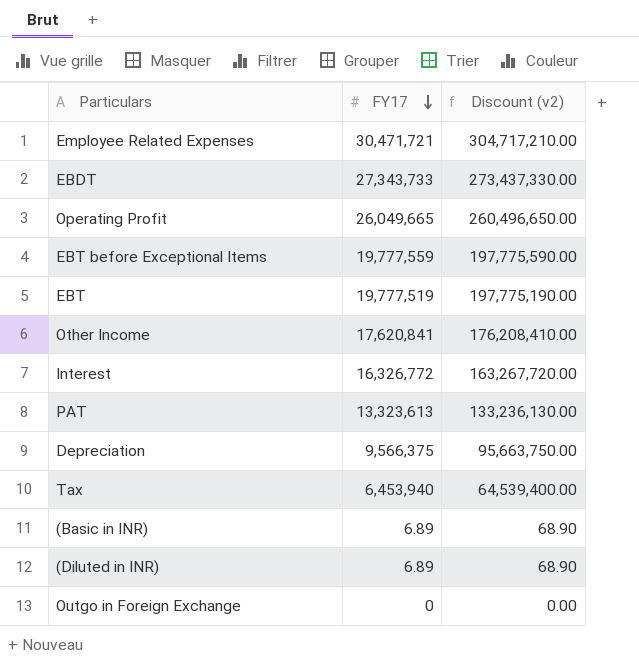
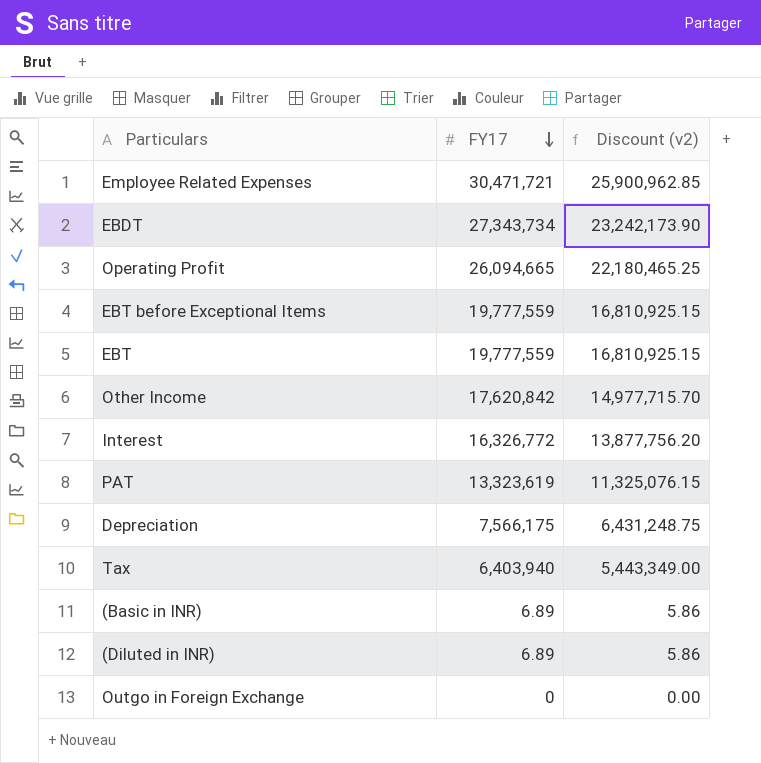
column Discount (v2) | formula: [FY17] * 10 -> [FY17] * 0.85
EBDT | FY17: 27,343,733 -> 27,343,734
Operating Profit | FY17: 26,049,665 -> 26,094,665
EBT | FY17: 19,777,519 -> 19,777,559
Other Income | FY17: 17,620,841 -> 17,620,842
PAT | FY17: 13,323,613 -> 13,323,619
Depreciation | FY17: 9,566,375 -> 7,566,175
Tax | FY17: 6,453,940 -> 6,403,940

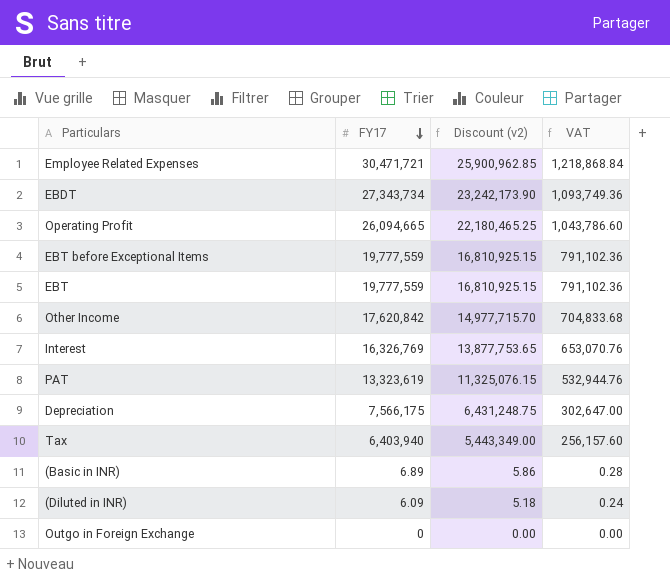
column VAT | formula: none -> [FY17] * 0.04
Interest | FY17: 16,326,772 -> 16,326,769
Interest | Discount (v2): 13,877,756.20 -> 13,877,753.65
(Diluted in INR) | FY17: 6.89 -> 6.09
(Diluted in INR) | Discount (v2): 5.86 -> 5.18

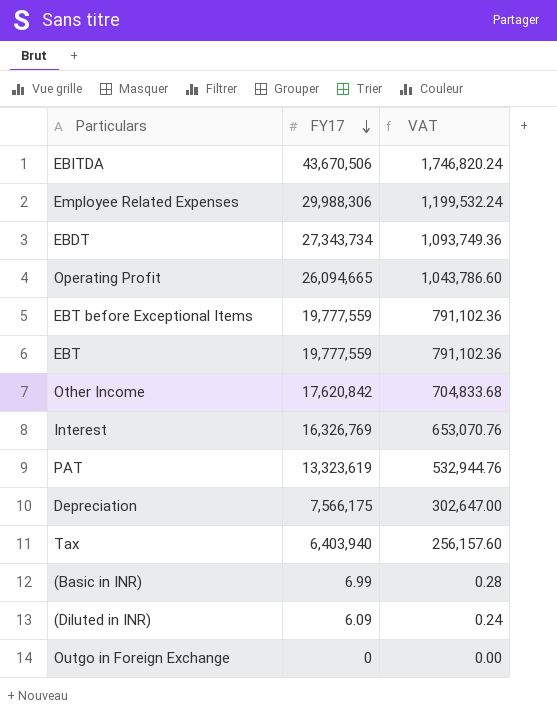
column Discount (v2) | formula: [FY17] * 0.85 -> none
row EBITDA: none -> 43,670,506 | 1,746,820.24
Employee Related Expenses | FY17: 30,471,721 -> 29,988,306
Employee Related Expenses | VAT: 1,218,868.84 -> 1,199,532.24
(Basic in INR) | FY17: 6.89 -> 6.99

